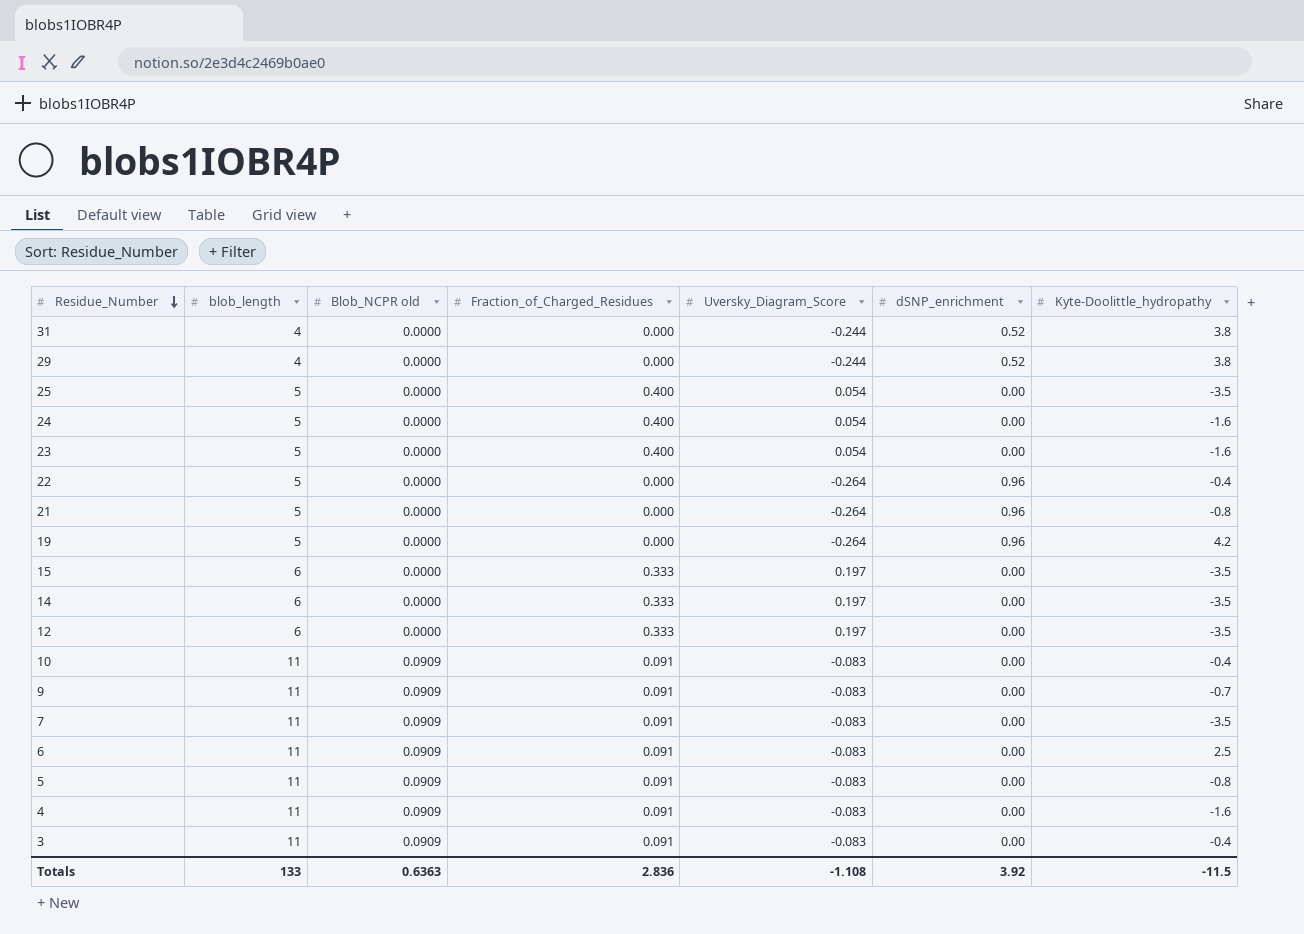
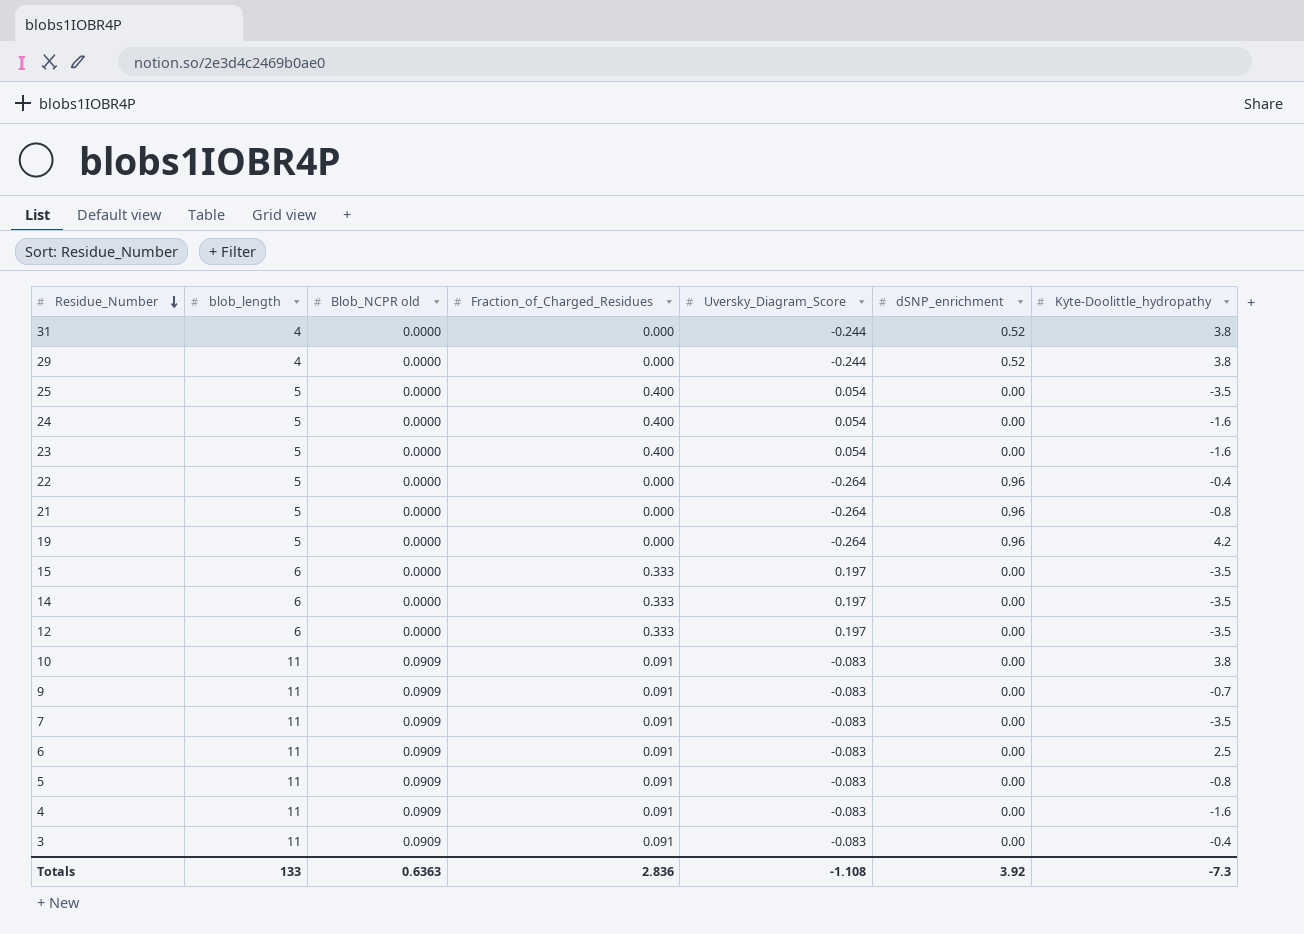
10 | Kyte-Doolittle_hydropathy: -0.4 -> 3.8
Totals | Kyte-Doolittle_hydropathy: -11.5 -> -7.3

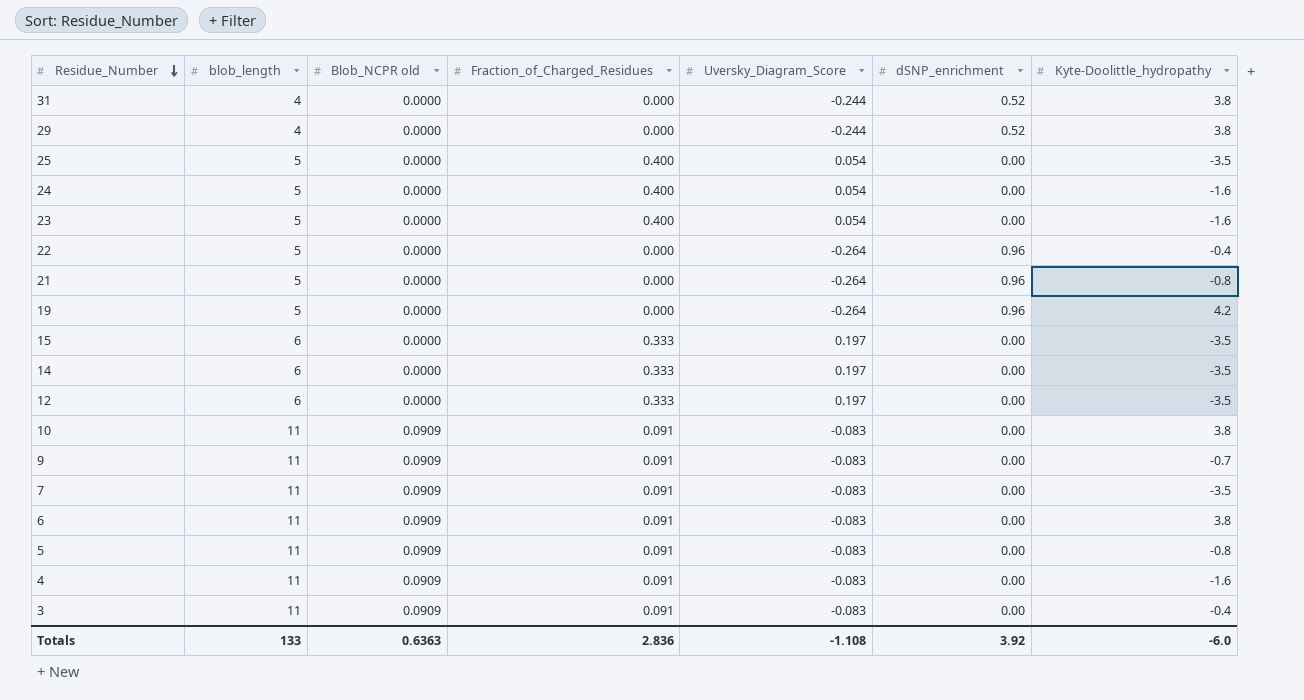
6 | Kyte-Doolittle_hydropathy: 2.5 -> 3.8
Totals | Kyte-Doolittle_hydropathy: -7.3 -> -6.0

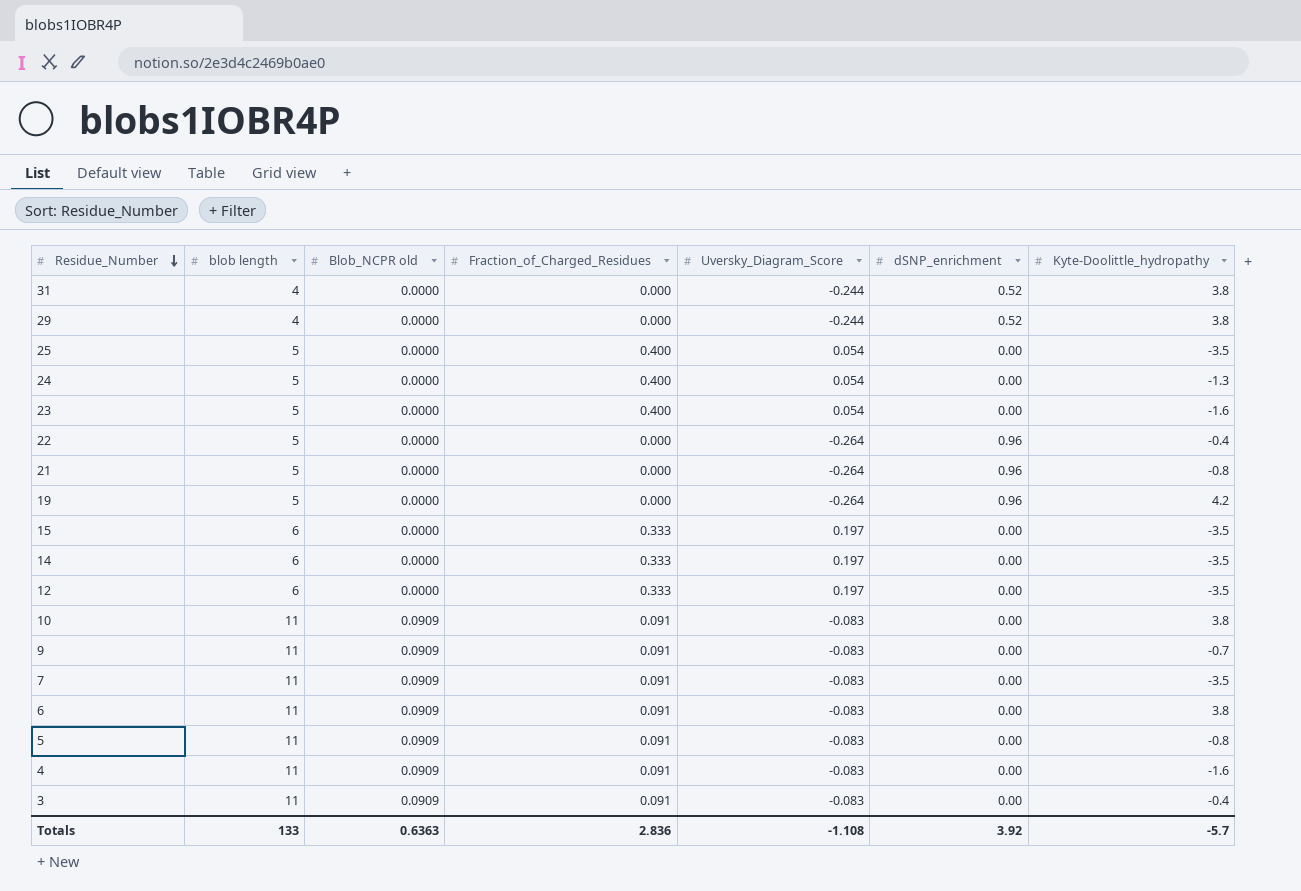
column name: blob_length -> blob length
24 | Kyte-Doolittle_hydropathy: -1.6 -> -1.3
Totals | Kyte-Doolittle_hydropathy: -6.0 -> -5.7

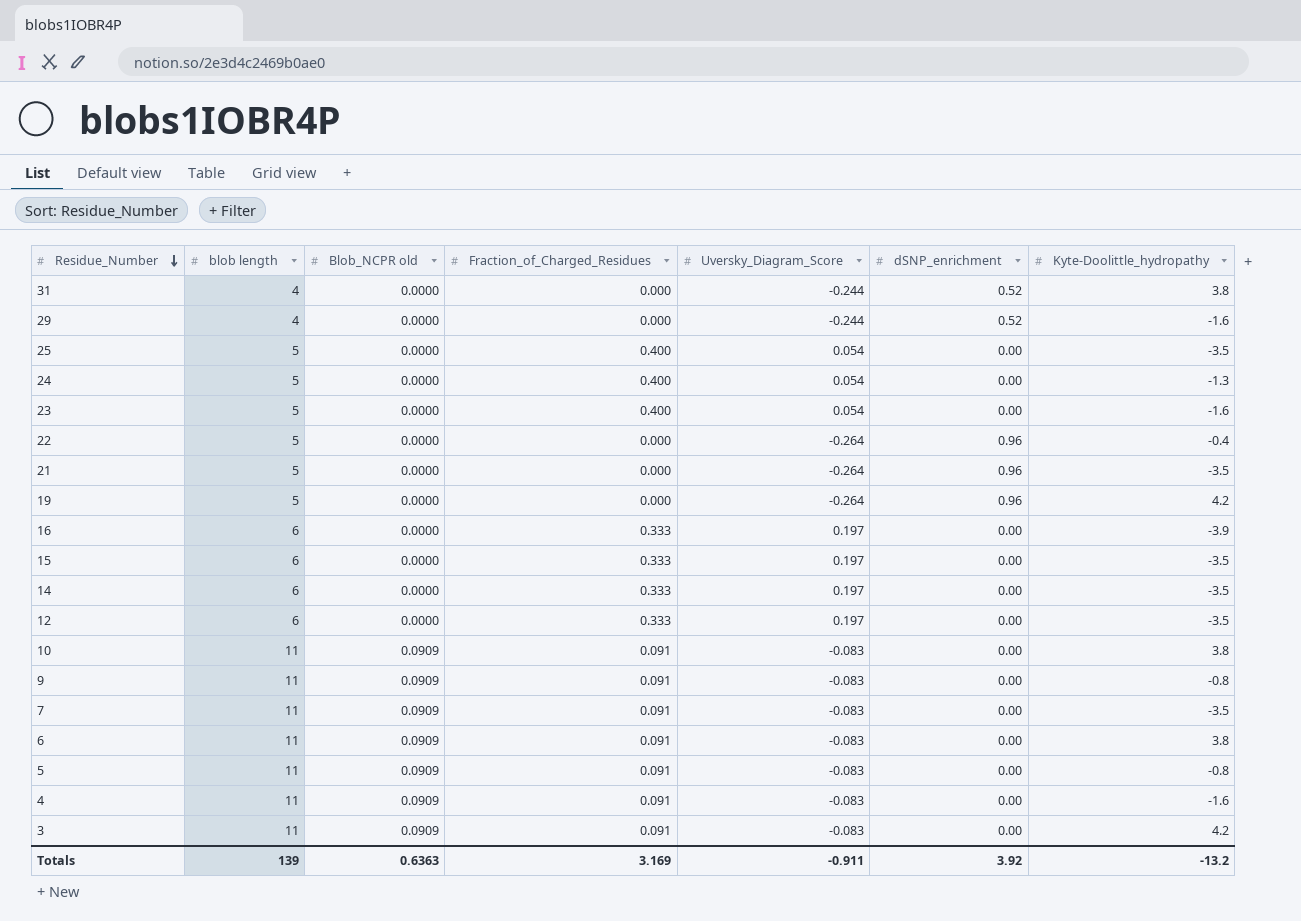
29 | Kyte-Doolittle_hydropathy: 3.8 -> -1.6
21 | Kyte-Doolittle_hydropathy: -0.8 -> -3.5
row 16: none -> 6 | 0.0000 | 0.333 | 0.197 | 0.00 | -3.9
9 | Kyte-Doolittle_hydropathy: -0.7 -> -0.8
3 | Kyte-Doolittle_hydropathy: -0.4 -> 4.2
Totals | blob length: 133 -> 139
Totals | Fraction_of_Charged_Residues: 2.836 -> 3.169
Totals | Uversky_Diagram_Score: -1.108 -> -0.911
Totals | Kyte-Doolittle_hydropathy: -5.7 -> -13.2

